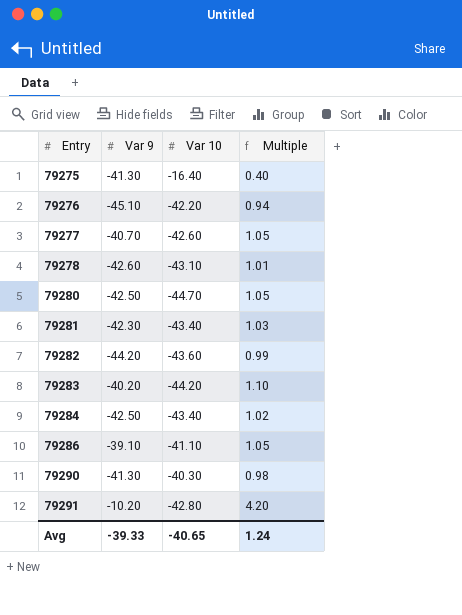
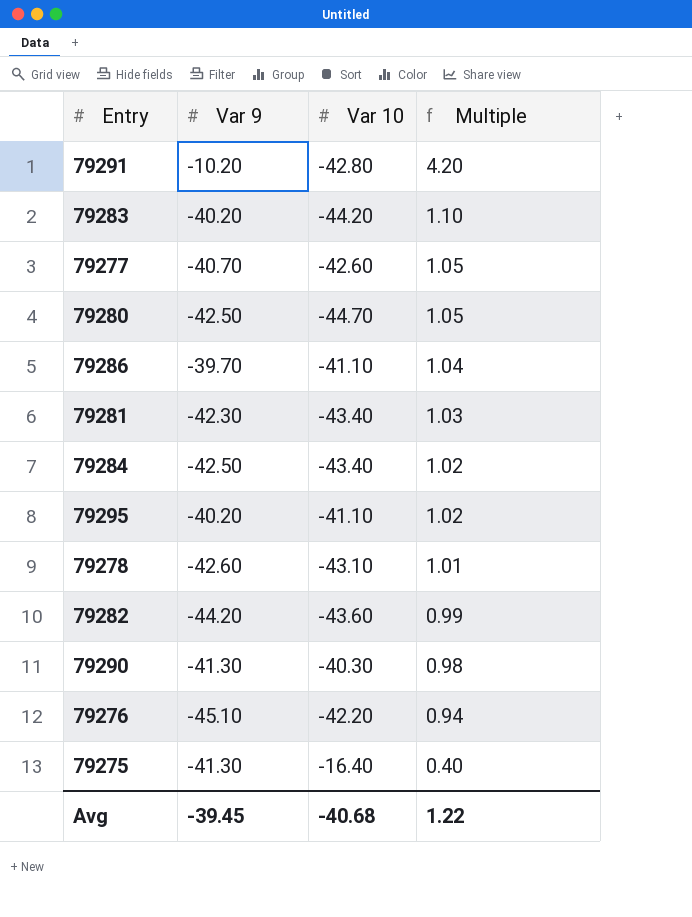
row order: Entry ascending -> Multiple descending
79286 | Var 9: -39.10 -> -39.70
79286 | Multiple: 1.05 -> 1.04
row 79295: none -> -40.20 | -41.10 | 1.02
Avg | Var 9: -39.33 -> -39.45
Avg | Var 10: -40.65 -> -40.68
Avg | Multiple: 1.24 -> 1.22

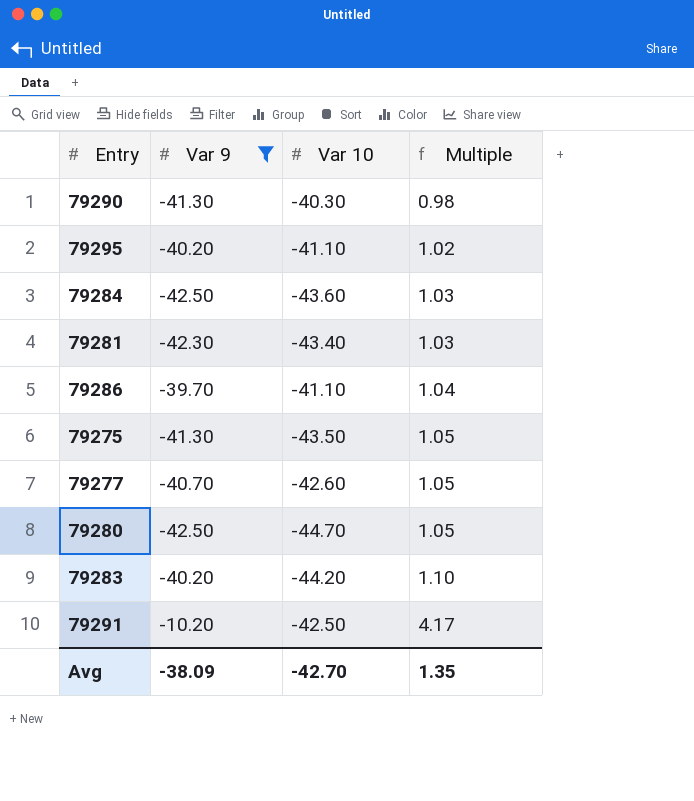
filter: none -> Var 9 >= -42.50
row order: Multiple descending -> Multiple ascending
79284 | Var 10: -43.40 -> -43.60
79284 | Multiple: 1.02 -> 1.03
79275 | Var 10: -16.40 -> -43.50
79275 | Multiple: 0.40 -> 1.05
79291 | Var 10: -42.80 -> -42.50
79291 | Multiple: 4.20 -> 4.17
Avg | Var 9: -39.45 -> -38.09
Avg | Var 10: -40.68 -> -42.70
Avg | Multiple: 1.22 -> 1.35

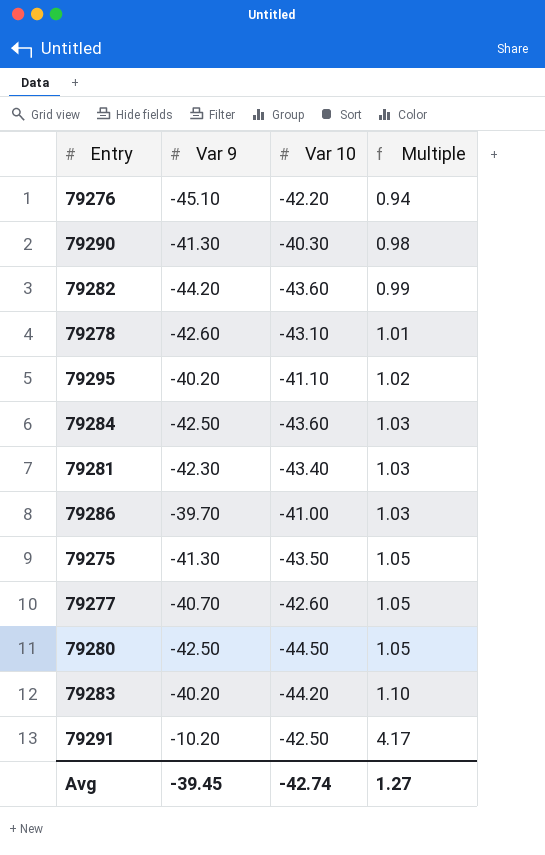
filter: Var 9 >= -42.50 -> none
79286 | Var 10: -41.10 -> -41.00
79286 | Multiple: 1.04 -> 1.03
79280 | Var 10: -44.70 -> -44.50
Avg | Var 9: -38.09 -> -39.45
Avg | Var 10: -42.70 -> -42.74
Avg | Multiple: 1.35 -> 1.27

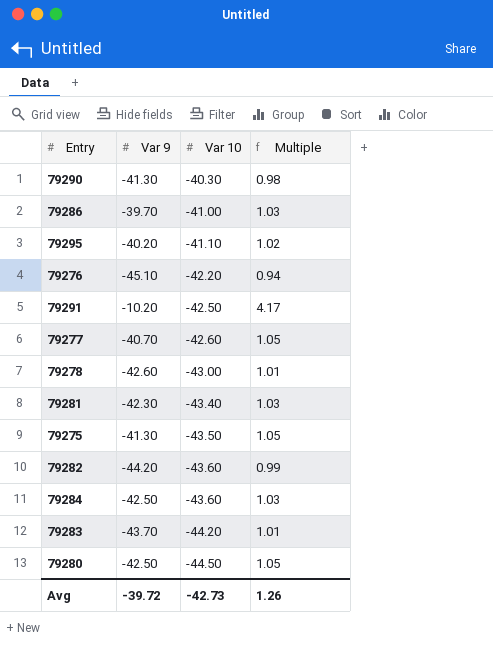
row order: Multiple ascending -> Var 10 descending
79278 | Var 10: -43.10 -> -43.00
79283 | Var 9: -40.20 -> -43.70
79283 | Multiple: 1.10 -> 1.01
Avg | Var 9: -39.45 -> -39.72
Avg | Var 10: -42.74 -> -42.73
Avg | Multiple: 1.27 -> 1.26

